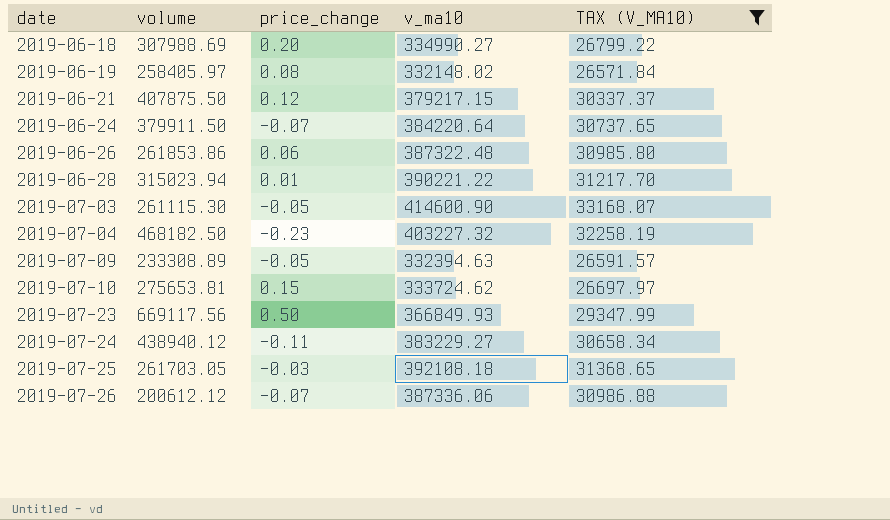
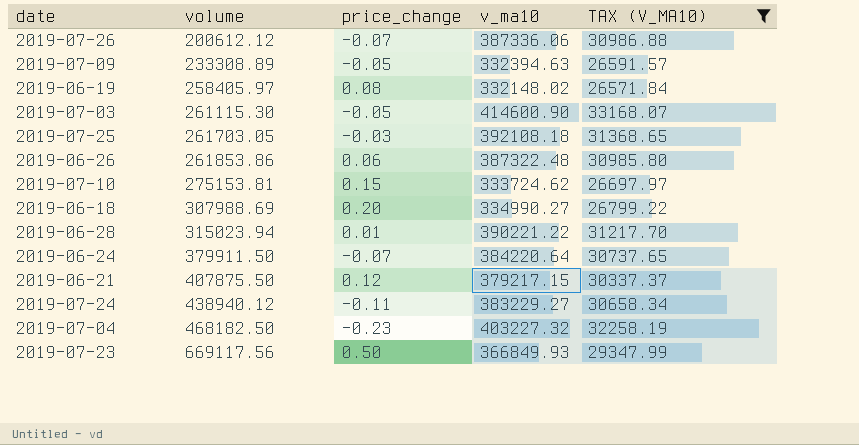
row order: date ascending -> volume ascending
2019-07-10 | volume: 275653.81 -> 275153.81

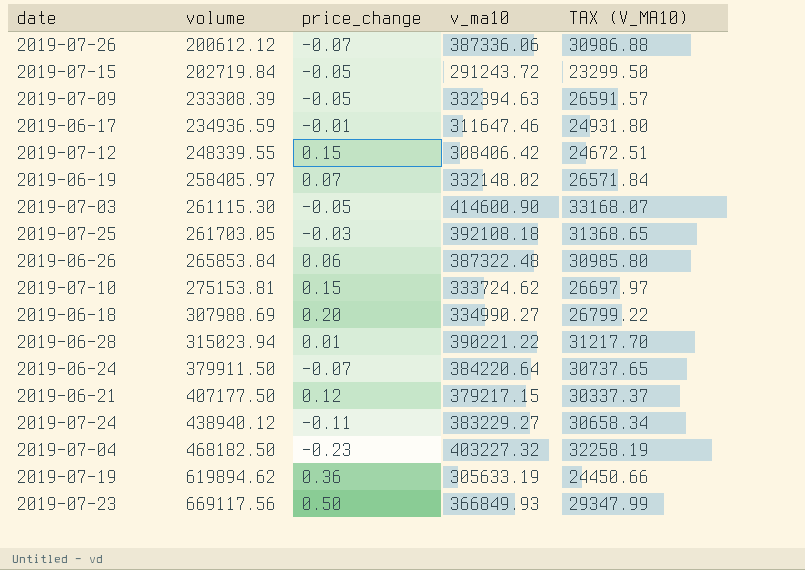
filter: TAX (V_MA10) >= 26571.84 -> none
2019-07-09 | volume: 233308.89 -> 233308.39
2019-06-19 | price_change: 0.08 -> 0.07
2019-06-26 | volume: 261853.86 -> 265853.84
2019-06-21 | volume: 407875.50 -> 407177.50

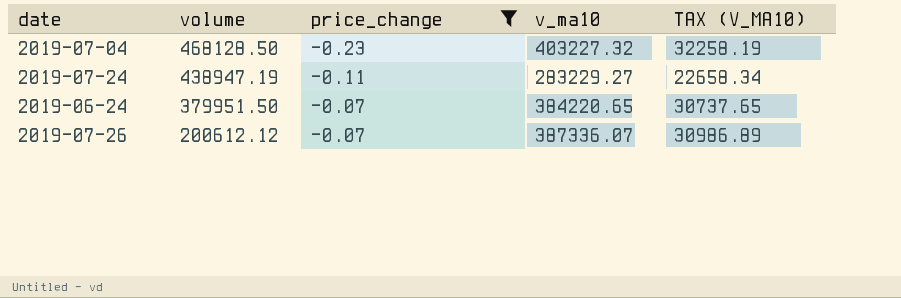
filter: none -> price_change <= -0.07
row order: volume ascending -> volume descending
2019-07-04 | volume: 468182.50 -> 468128.50
2019-07-24 | volume: 438940.12 -> 438947.19
2019-07-24 | v_ma10: 383229.27 -> 283229.27
2019-07-24 | TAX (V_MA10): 30658.34 -> 22658.34
2019-06-24 | volume: 379911.50 -> 379951.50
2019-06-24 | v_ma10: 384220.64 -> 384220.65
2019-07-26 | v_ma10: 387336.06 -> 387336.07
2019-07-26 | TAX (V_MA10): 30986.88 -> 30986.89

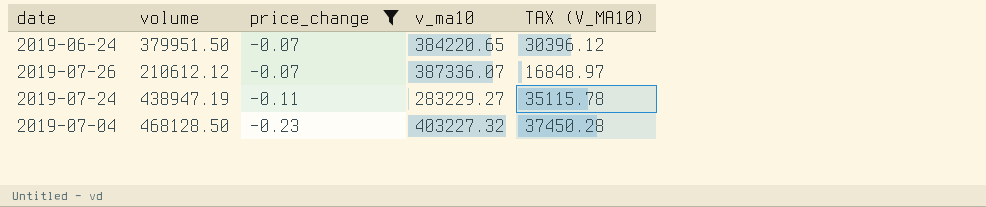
row order: volume descending -> price_change descending
column TAX (V_MA10) | formula: [v_ma10] * 0.08 -> [volume] * 0.08
2019-07-26 | volume: 200612.12 -> 210612.12

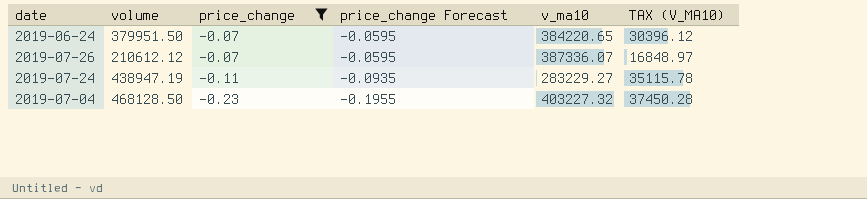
column price_change Forecast | formula: none -> [price_change] * 0.85

